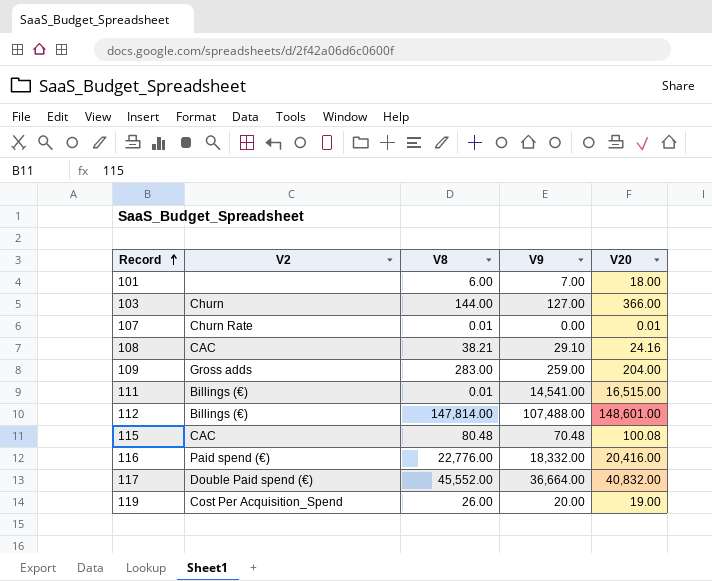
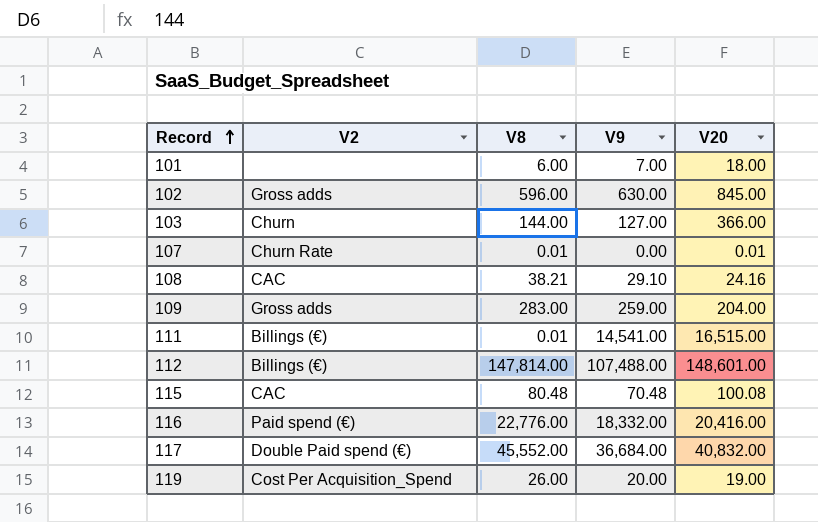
row 102: none -> Gross adds | 596.00 | 630.00 | 845.00
117 | V9: 36,664.00 -> 36,684.00

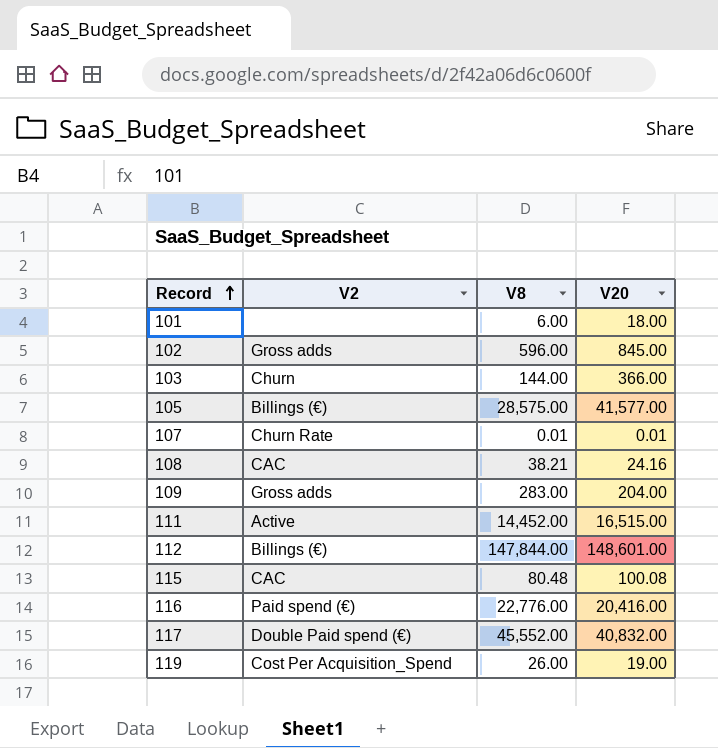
column V9 | position: 4 -> none
row 105: none -> Billings (€) | 28,575.00 | 41,577.00
111 | V2: Billings (€) -> Active
111 | V8: 0.01 -> 14,452.00
112 | V8: 147,814.00 -> 147,844.00

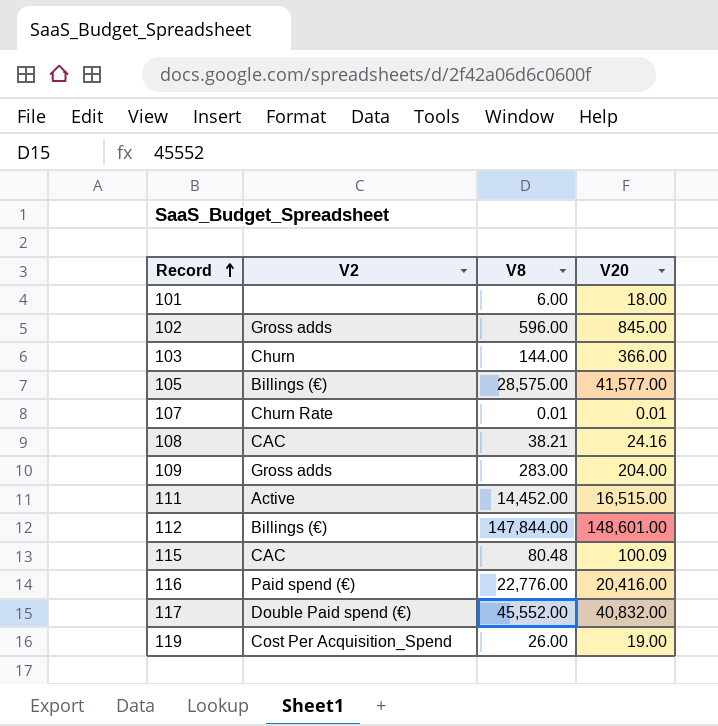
115 | V20: 100.08 -> 100.09

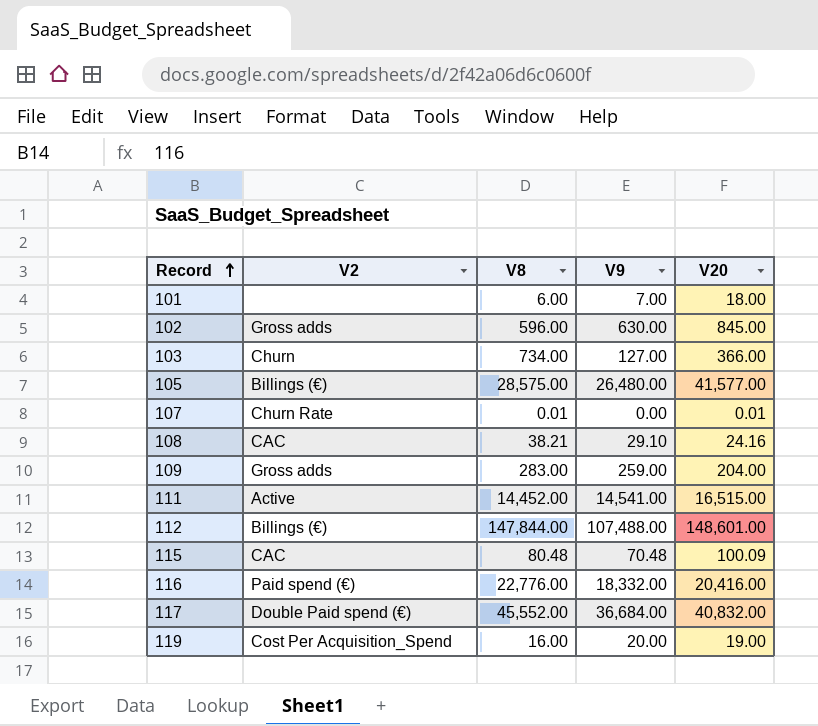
column V9 | position: none -> 4
103 | V8: 144.00 -> 734.00
119 | V8: 26.00 -> 16.00

